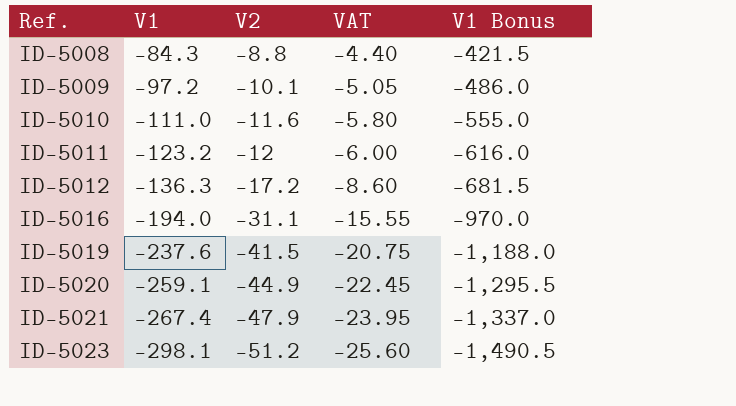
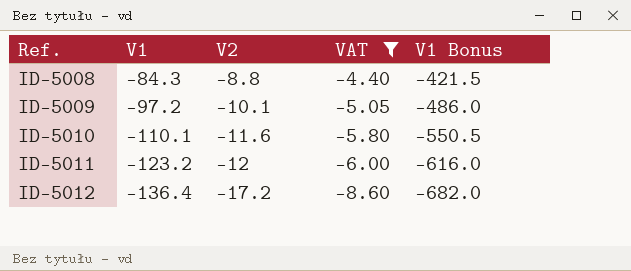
filter: none -> VAT >= -8.60
ID-5010 | V1: -111.0 -> -110.1
ID-5010 | V1 Bonus: -555.0 -> -550.5
ID-5012 | V1: -136.3 -> -136.4
ID-5012 | V1 Bonus: -681.5 -> -682.0

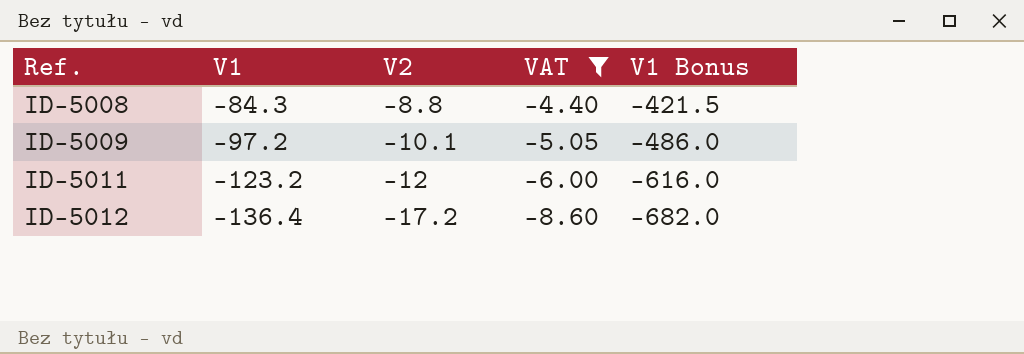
row ID-5010: -110.1 | -11.6 | -5.80 | -550.5 -> none

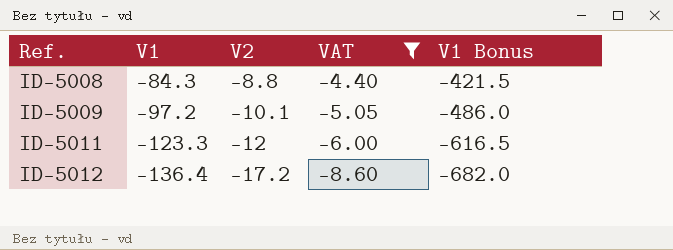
ID-5011 | V1: -123.2 -> -123.3
ID-5011 | V1 Bonus: -616.0 -> -616.5

